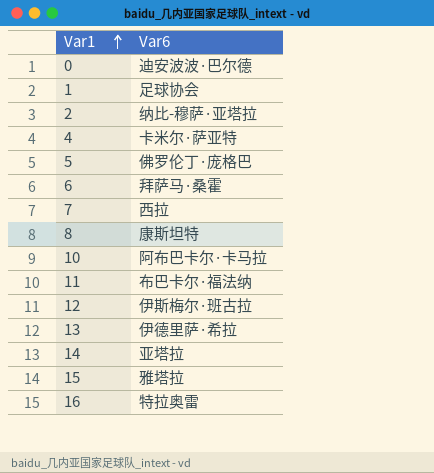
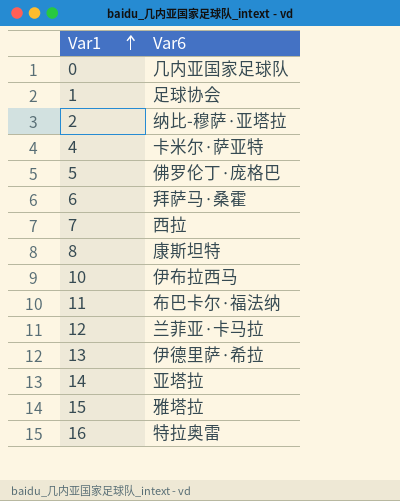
0 | Var6: 迪安波波·巴尔德 -> 几内亚国家足球队
10 | Var6: 阿布巴卡尔·卡马拉 -> 伊布拉西马
12 | Var6: 伊斯梅尔·班古拉 -> 兰菲亚·卡马拉

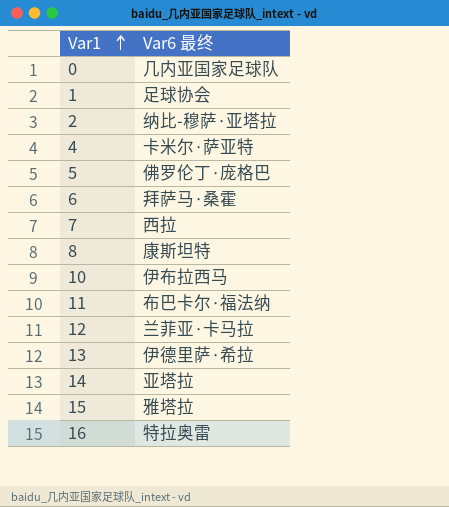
column name: Var6 -> Var6 最终

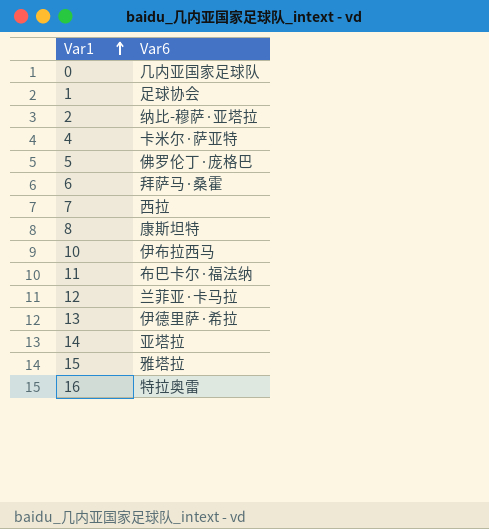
column name: Var6 最终 -> Var6

